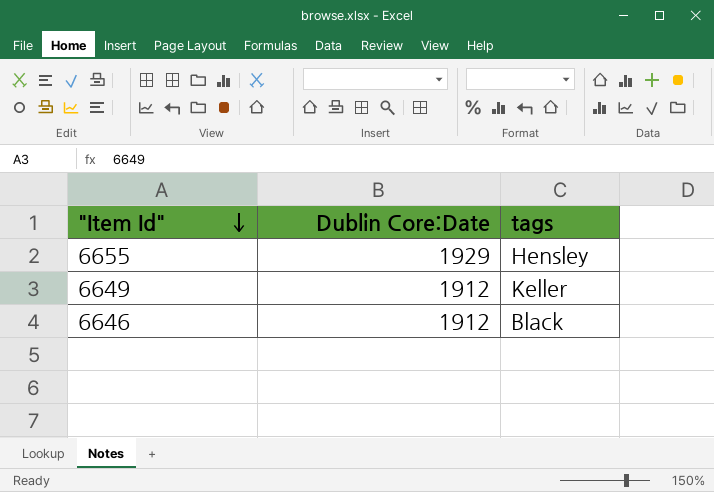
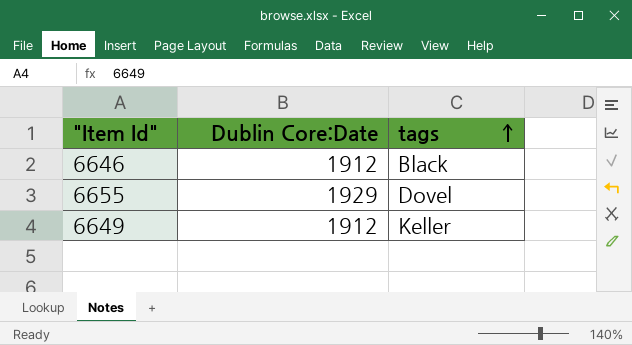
row order: "Item Id" descending -> tags ascending
6655 | tags: Hensley -> Dovel

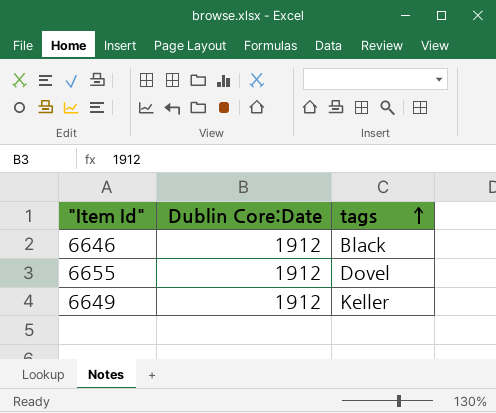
6655 | Dublin Core:Date: 1929 -> 1912

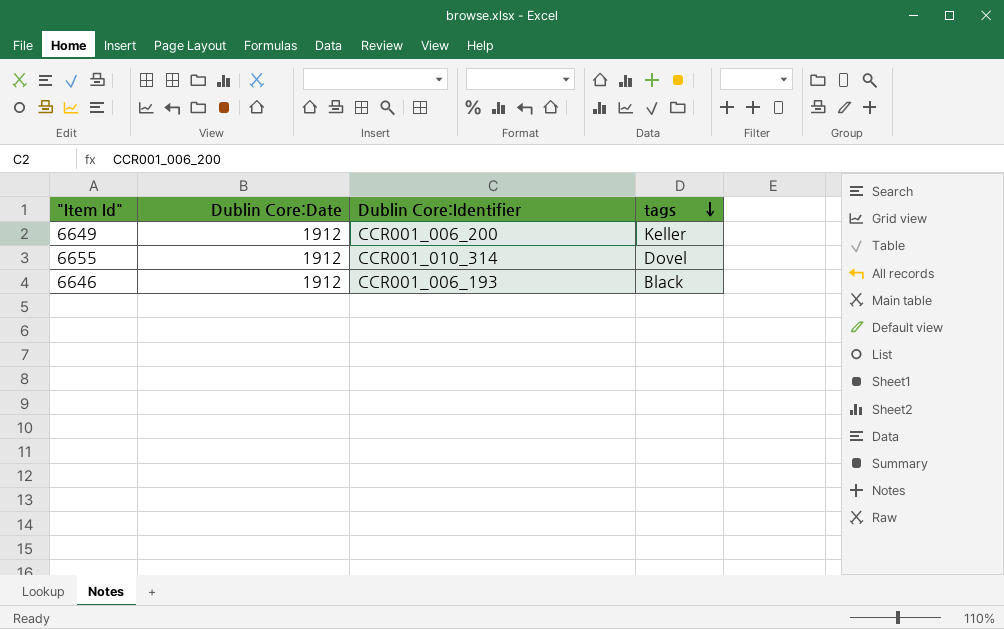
row order: tags ascending -> tags descending
column Dublin Core:Identifier | position: none -> 3

